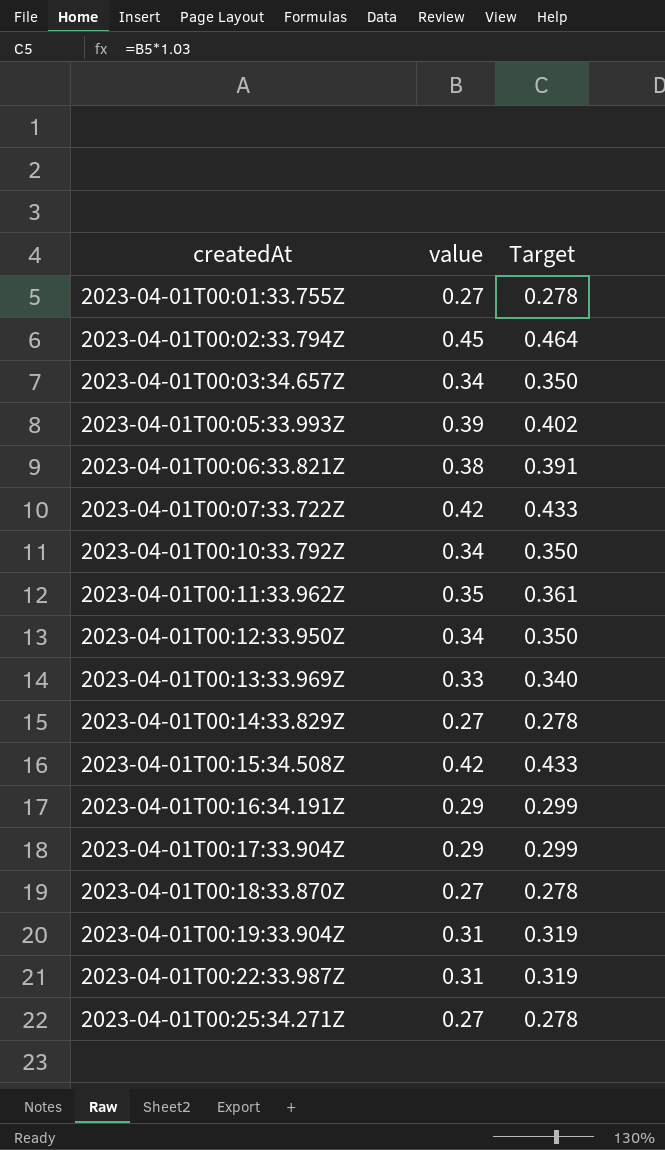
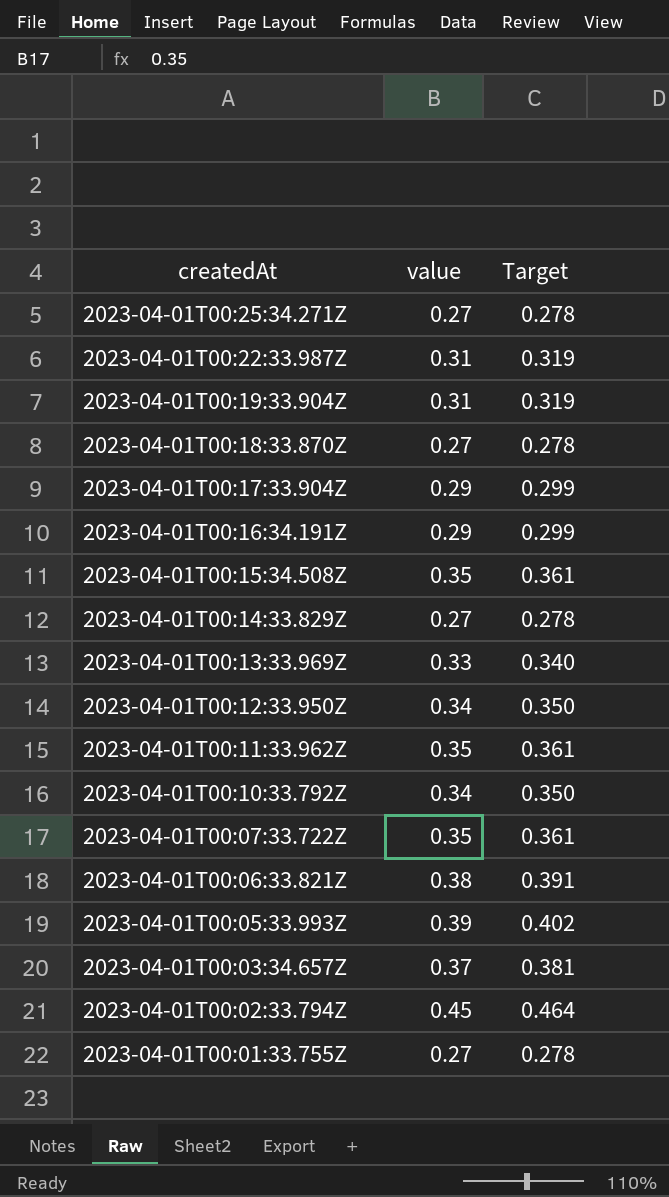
row order: createdAt ascending -> createdAt descending
2023-04-01T00:15:34.508Z | value: 0.42 -> 0.35
2023-04-01T00:15:34.508Z | Target: 0.433 -> 0.361
2023-04-01T00:07:33.722Z | value: 0.42 -> 0.35
2023-04-01T00:07:33.722Z | Target: 0.433 -> 0.361
2023-04-01T00:03:34.657Z | value: 0.34 -> 0.37
2023-04-01T00:03:34.657Z | Target: 0.350 -> 0.381

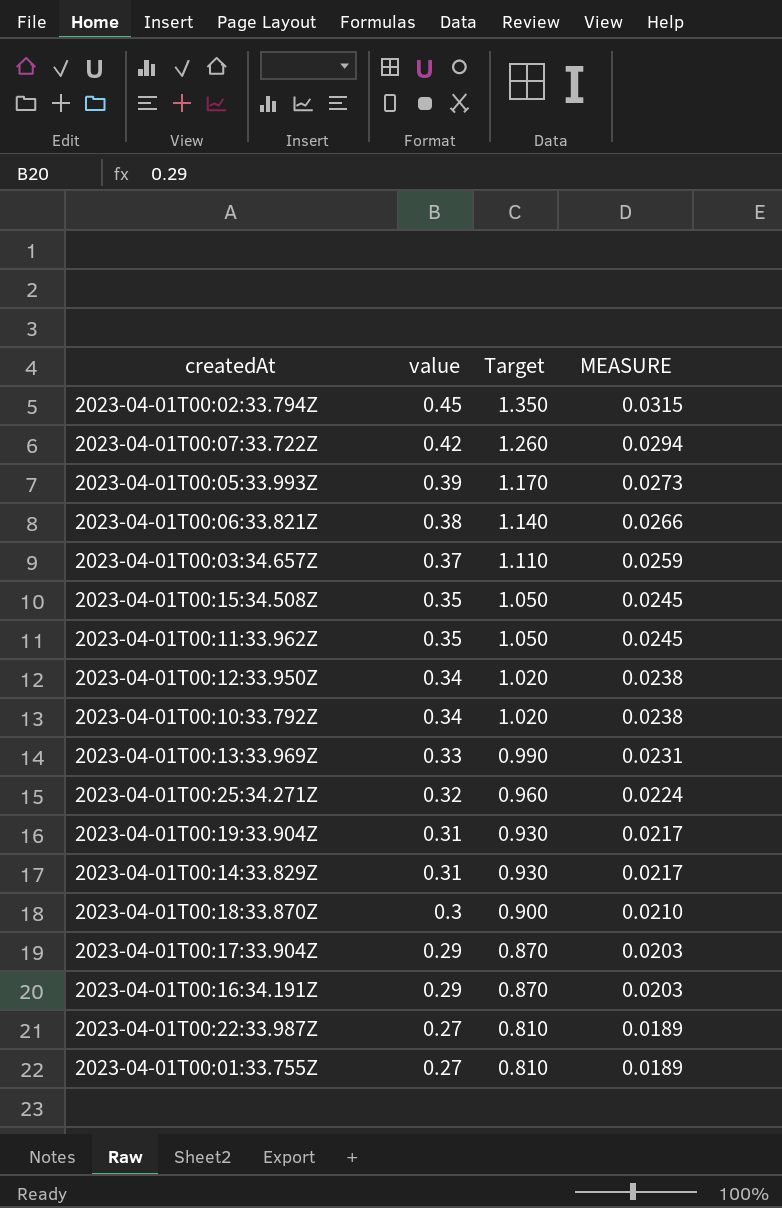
row order: createdAt descending -> value descending
column Target | formula: [value] * 1.03 -> [value] * 3
column MEASURE | formula: none -> [value] * 0.07
2023-04-01T00:07:33.722Z | value: 0.35 -> 0.42
2023-04-01T00:25:34.271Z | value: 0.27 -> 0.32
2023-04-01T00:14:33.829Z | value: 0.27 -> 0.31
2023-04-01T00:18:33.870Z | value: 0.27 -> 0.3
2023-04-01T00:22:33.987Z | value: 0.31 -> 0.27

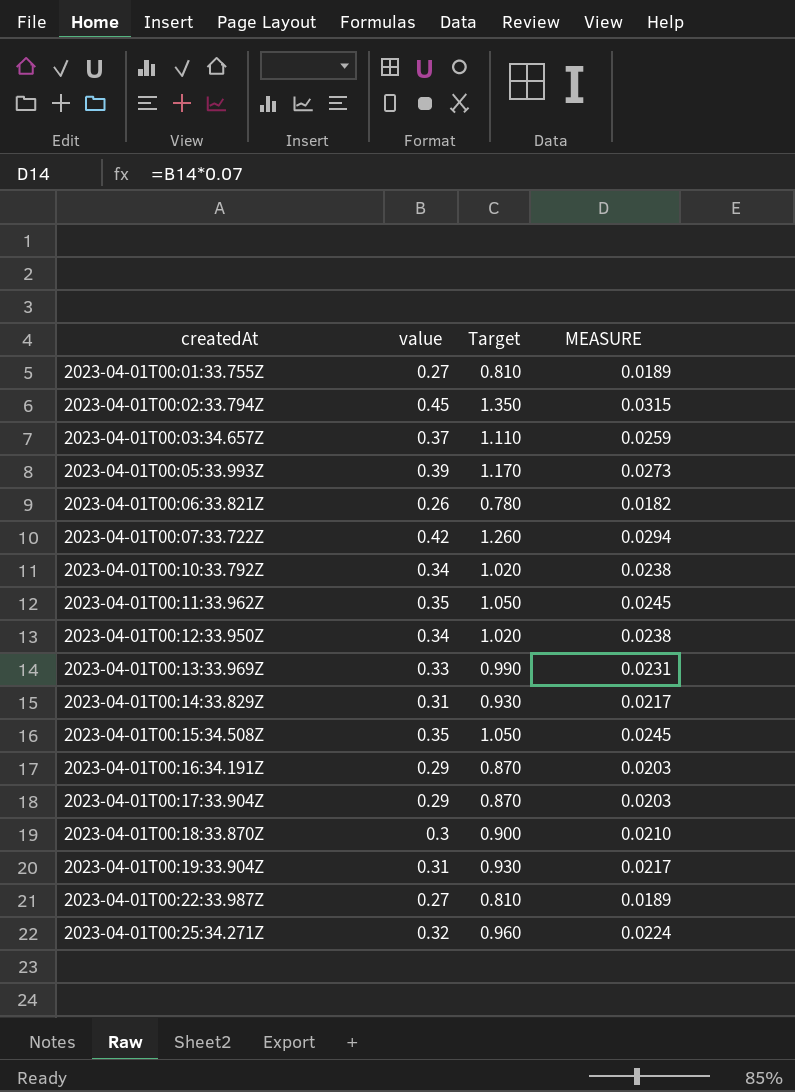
row order: value descending -> createdAt ascending
2023-04-01T00:06:33.821Z | value: 0.38 -> 0.26
2023-04-01T00:06:33.821Z | Target: 1.140 -> 0.780
2023-04-01T00:06:33.821Z | MEASURE: 0.0266 -> 0.0182

